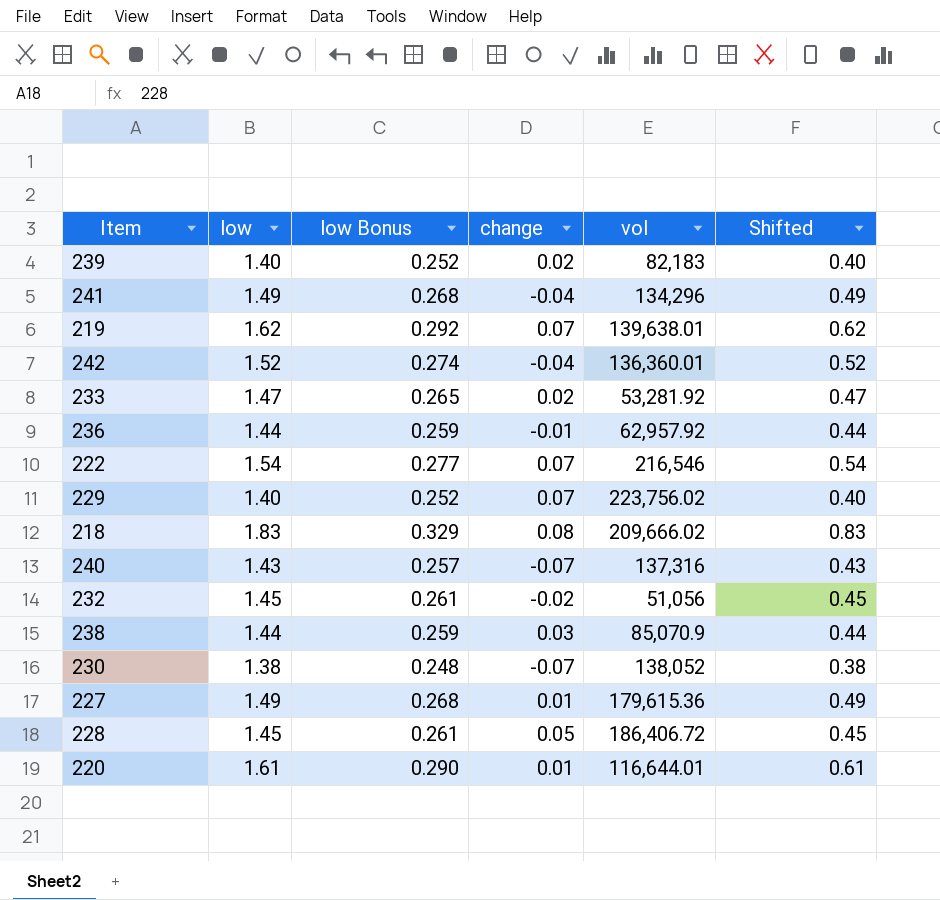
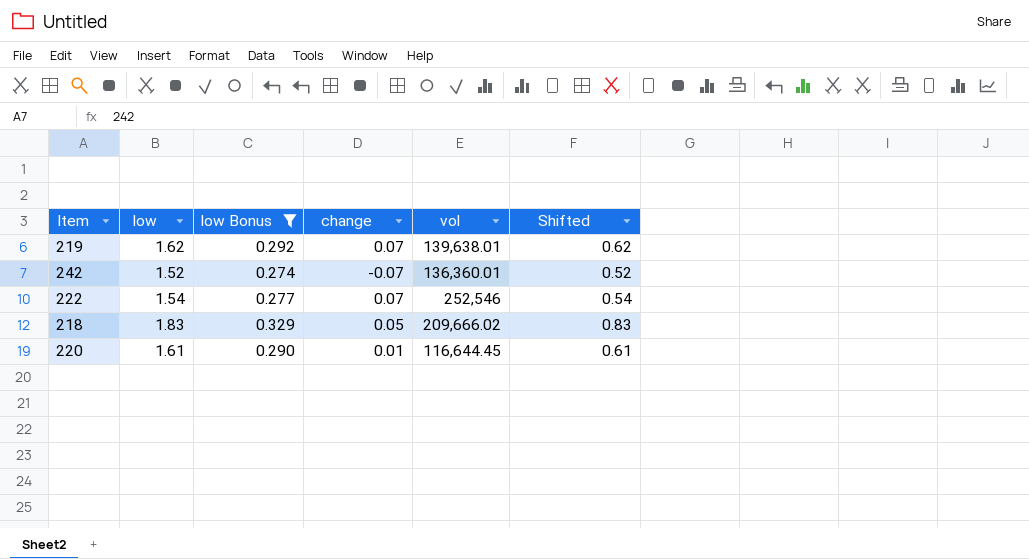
filter: none -> low Bonus >= 0.274
242 | change: -0.04 -> -0.07
222 | vol: 216,546 -> 252,546
218 | change: 0.08 -> 0.05
220 | vol: 116,644.01 -> 116,644.45

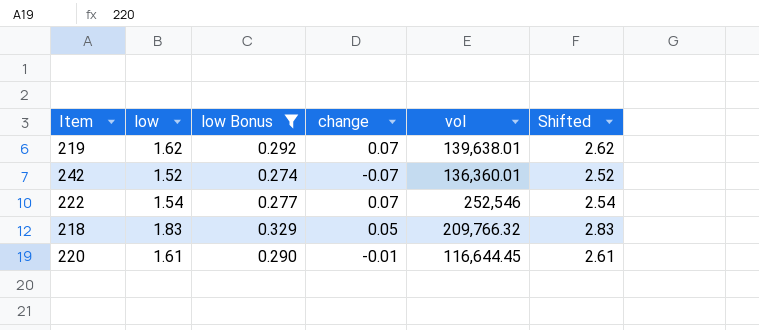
column Shifted | formula: [low] - 1 -> [low] + 1
218 | vol: 209,666.02 -> 209,766.32
220 | change: 0.01 -> -0.01

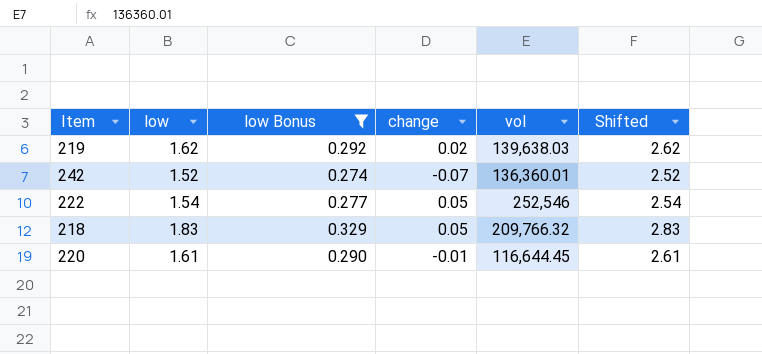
219 | change: 0.07 -> 0.02
219 | vol: 139,638.01 -> 139,638.03
222 | change: 0.07 -> 0.05

